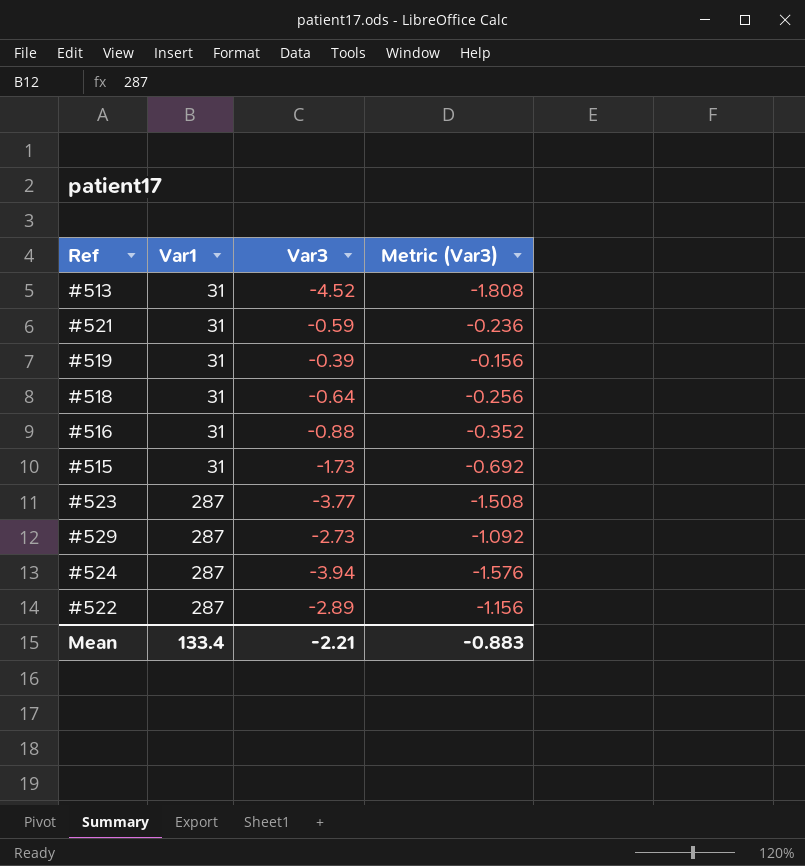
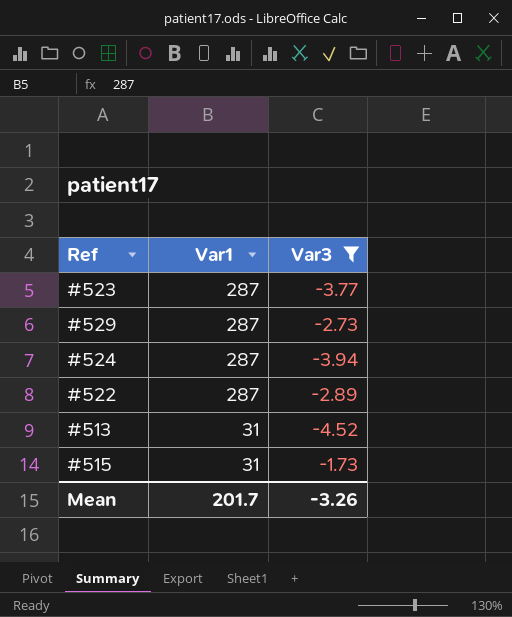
filter: none -> Var3 <= -1.73
row order: Var1 ascending -> Var1 descending
column Metric (Var3) | formula: [Var3] * 0.4 -> none
Mean | Var1: 133.4 -> 201.7
Mean | Var3: -2.21 -> -3.26

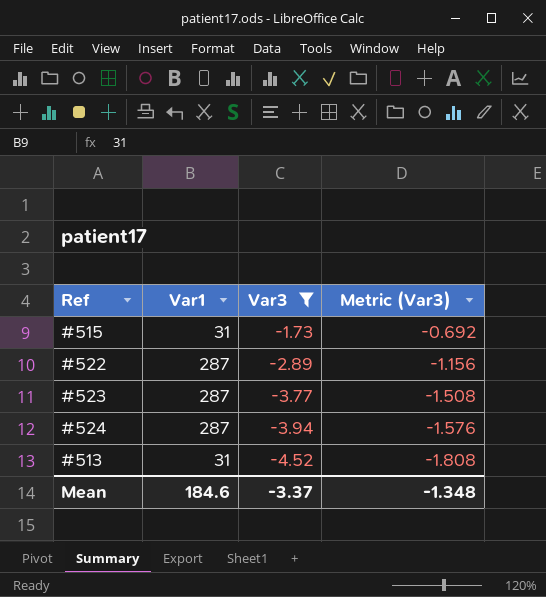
row order: Var1 descending -> Var3 descending
column Metric (Var3) | formula: none -> [Var3] * 0.4
row #529: 287 | -2.73 -> none
Mean | Var1: 201.7 -> 184.6
Mean | Var3: -3.26 -> -3.37

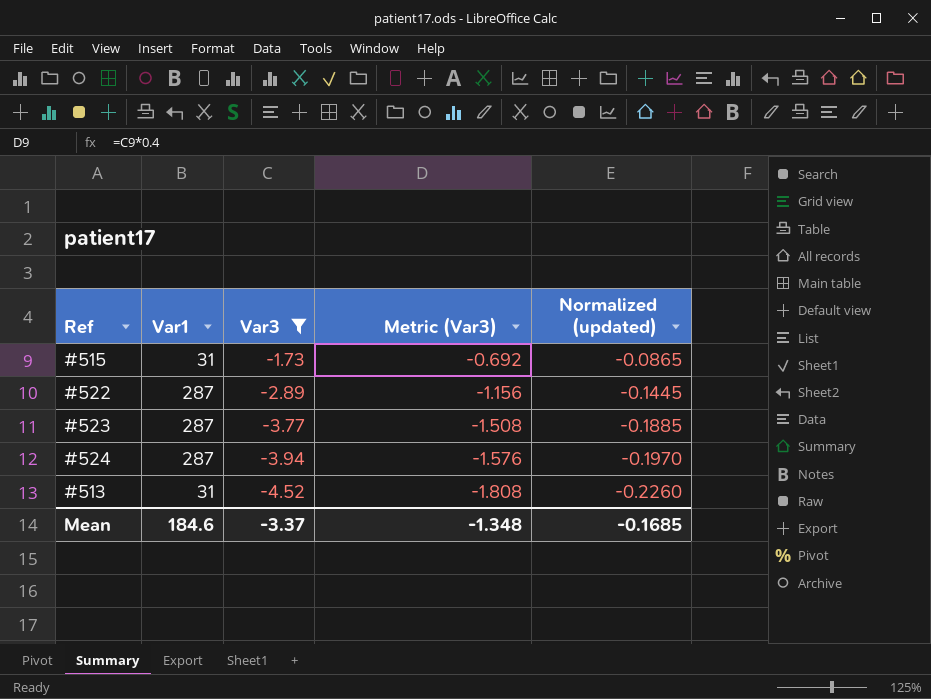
column Normalized (updated) | formula: none -> [Var3] * 0.05

